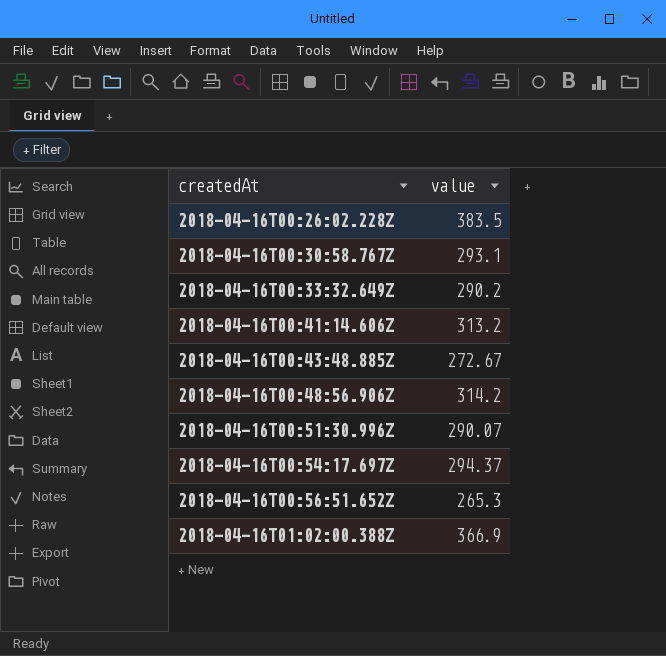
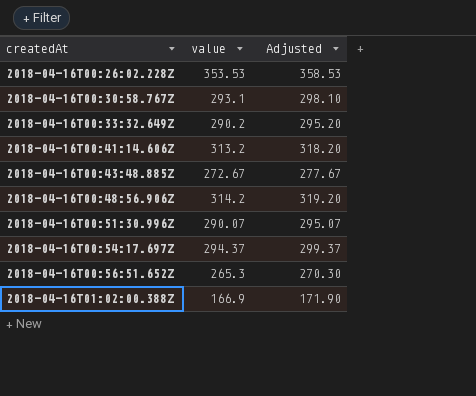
column Adjusted | formula: none -> [value] + 5
2018-04-16T00:26:02.228Z | value: 383.5 -> 353.53
2018-04-16T01:02:00.388Z | value: 366.9 -> 166.9

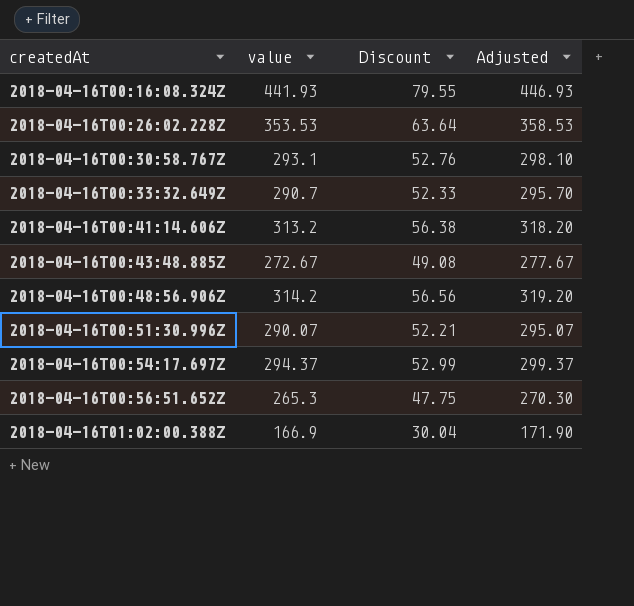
column Discount | formula: none -> [value] * 0.18
row 2018-04-16T00:16:08.324Z: none -> 441.93 | 79.55 | 446.93
2018-04-16T00:33:32.649Z | value: 290.2 -> 290.7
2018-04-16T00:33:32.649Z | Adjusted: 295.20 -> 295.70

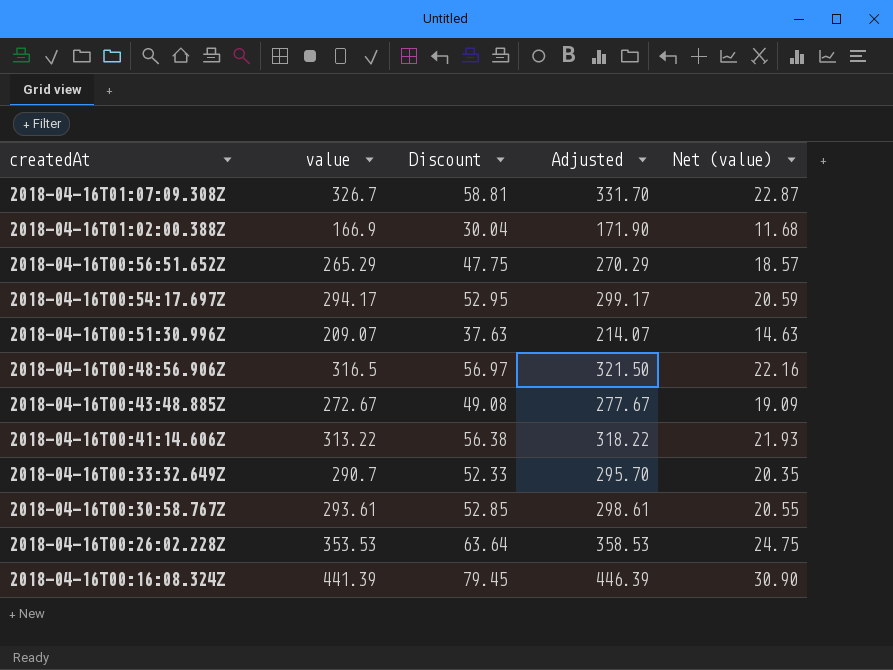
row order: createdAt ascending -> createdAt descending
column Net (value) | formula: none -> [value] * 0.07
row 2018-04-16T01:07:09.308Z: none -> 326.7 | 58.81 | 331.70 | 22.87
2018-04-16T00:56:51.652Z | value: 265.3 -> 265.29
2018-04-16T00:56:51.652Z | Adjusted: 270.30 -> 270.29
2018-04-16T00:54:17.697Z | value: 294.37 -> 294.17
2018-04-16T00:54:17.697Z | Discount: 52.99 -> 52.95
2018-04-16T00:54:17.697Z | Adjusted: 299.37 -> 299.17
2018-04-16T00:51:30.996Z | value: 290.07 -> 209.07
2018-04-16T00:51:30.996Z | Discount: 52.21 -> 37.63
2018-04-16T00:51:30.996Z | Adjusted: 295.07 -> 214.07
2018-04-16T00:48:56.906Z | value: 314.2 -> 316.5
2018-04-16T00:48:56.906Z | Discount: 56.56 -> 56.97
2018-04-16T00:48:56.906Z | Adjusted: 319.20 -> 321.50
2018-04-16T00:41:14.606Z | value: 313.2 -> 313.22
2018-04-16T00:41:14.606Z | Adjusted: 318.20 -> 318.22
2018-04-16T00:30:58.767Z | value: 293.1 -> 293.61
2018-04-16T00:30:58.767Z | Discount: 52.76 -> 52.85
2018-04-16T00:30:58.767Z | Adjusted: 298.10 -> 298.61
2018-04-16T00:16:08.324Z | value: 441.93 -> 441.39
2018-04-16T00:16:08.324Z | Discount: 79.55 -> 79.45
2018-04-16T00:16:08.324Z | Adjusted: 446.93 -> 446.39

